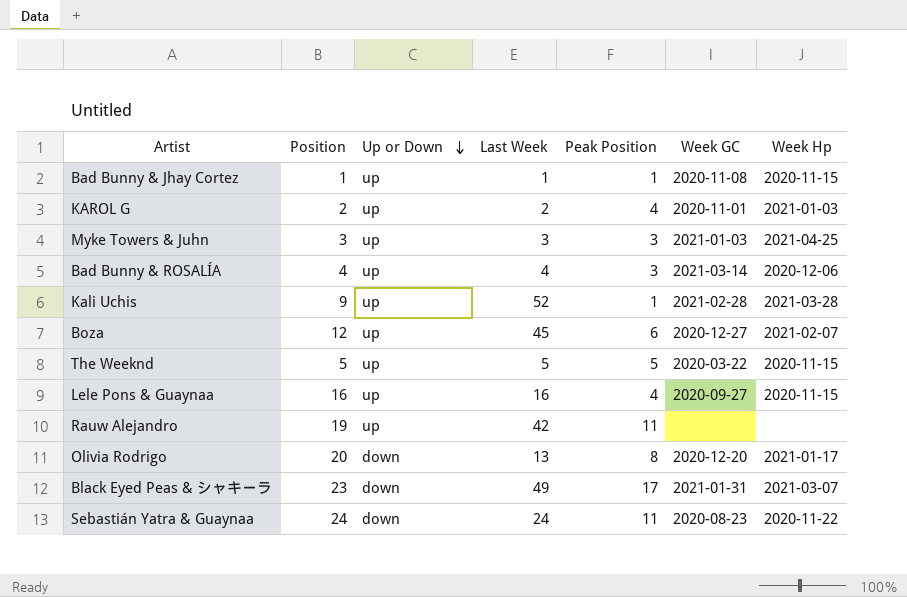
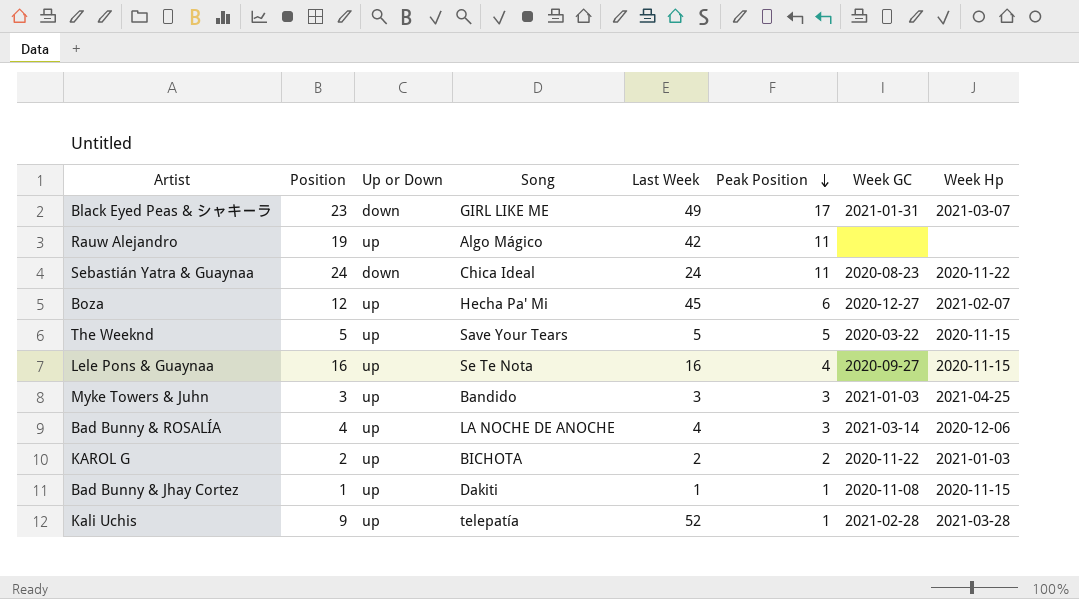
row order: Up or Down descending -> Peak Position descending
column Song | position: none -> 4
row Olivia Rodrigo: 20 | down | 13 | 8 | 2020-12-20 | 2021-01-17 -> none
KAROL G | Peak Position: 4 -> 2
KAROL G | Week GC: 2020-11-01 -> 2020-11-22

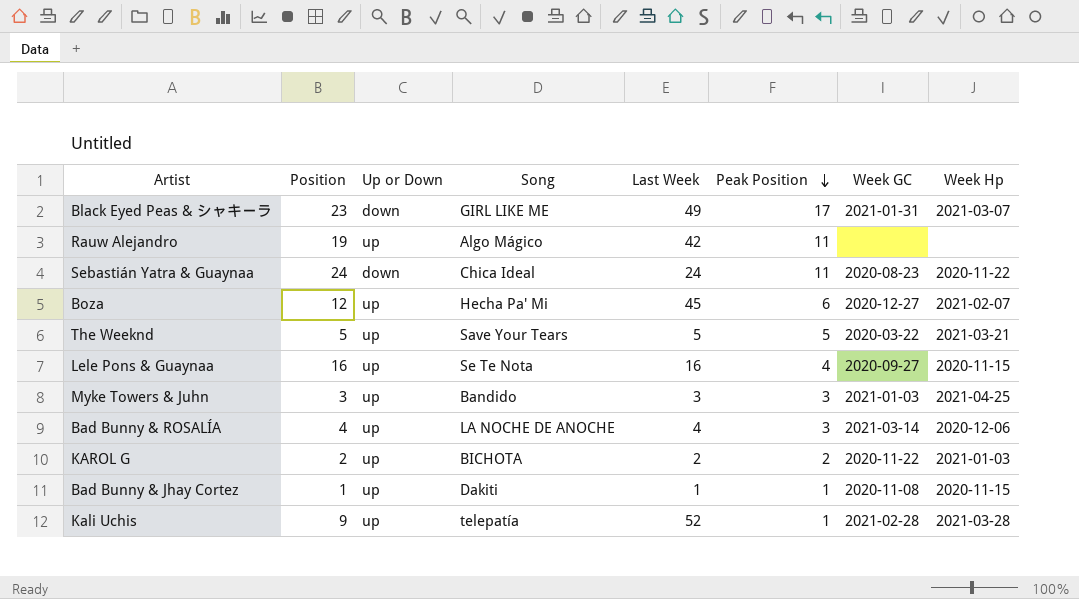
The Weeknd | Week Hp: 2020-11-15 -> 2021-03-21

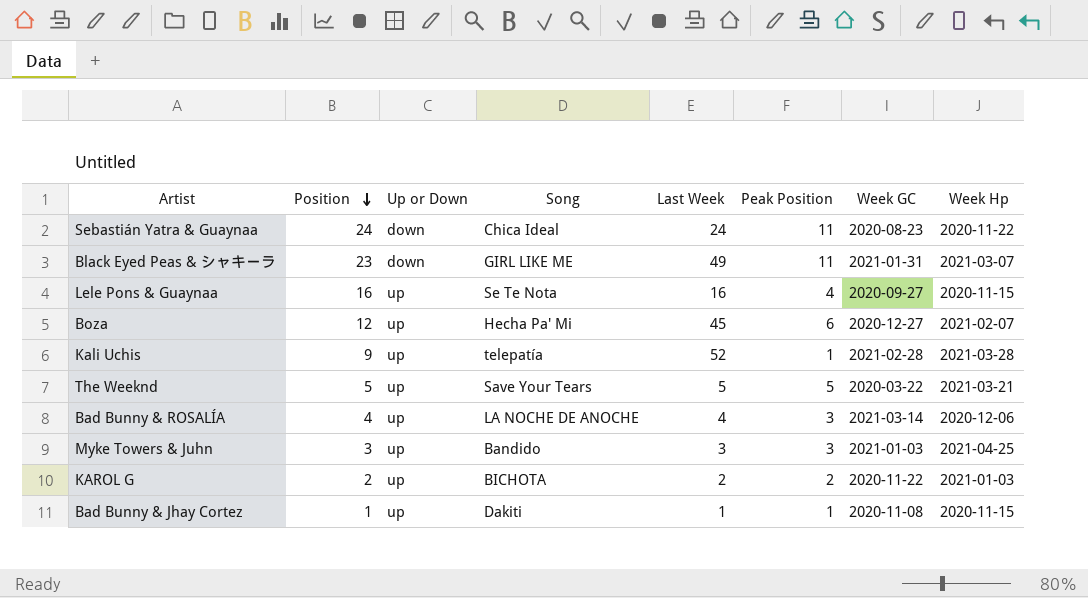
row order: Peak Position descending -> Position descending
row Rauw Alejandro: 19 | up | Algo Mágico | 42 | 11 | none | none -> none
Black Eyed Peas & シャキーラ | Peak Position: 17 -> 11

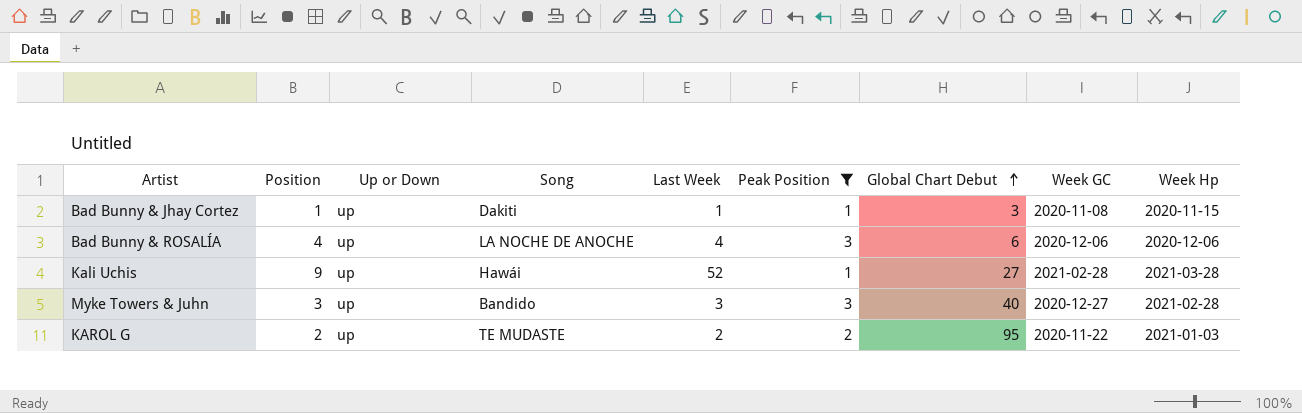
filter: none -> Peak Position <= 3
row order: Position descending -> Global Chart Debut ascending
column Global Chart Debut | position: none -> 7
Bad Bunny & ROSALÍA | Week GC: 2021-03-14 -> 2020-12-06
Kali Uchis | Song: telepatía -> Hawái
Myke Towers & Juhn | Week GC: 2021-01-03 -> 2020-12-27
Myke Towers & Juhn | Week Hp: 2021-04-25 -> 2021-02-28
KAROL G | Song: BICHOTA -> TE MUDASTE

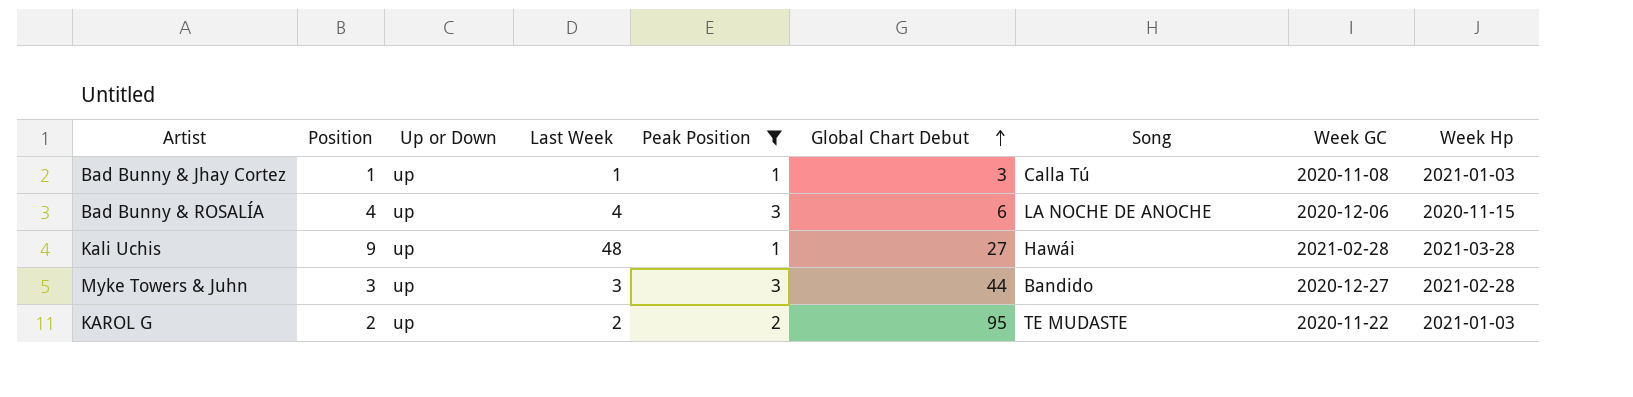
column Song | position: 4 -> 7
Bad Bunny & Jhay Cortez | Song: Dakiti -> Calla Tú
Bad Bunny & Jhay Cortez | Week Hp: 2020-11-15 -> 2021-01-03
Bad Bunny & ROSALÍA | Week Hp: 2020-12-06 -> 2020-11-15
Kali Uchis | Last Week: 52 -> 48
Myke Towers & Juhn | Global Chart Debut: 40 -> 44

